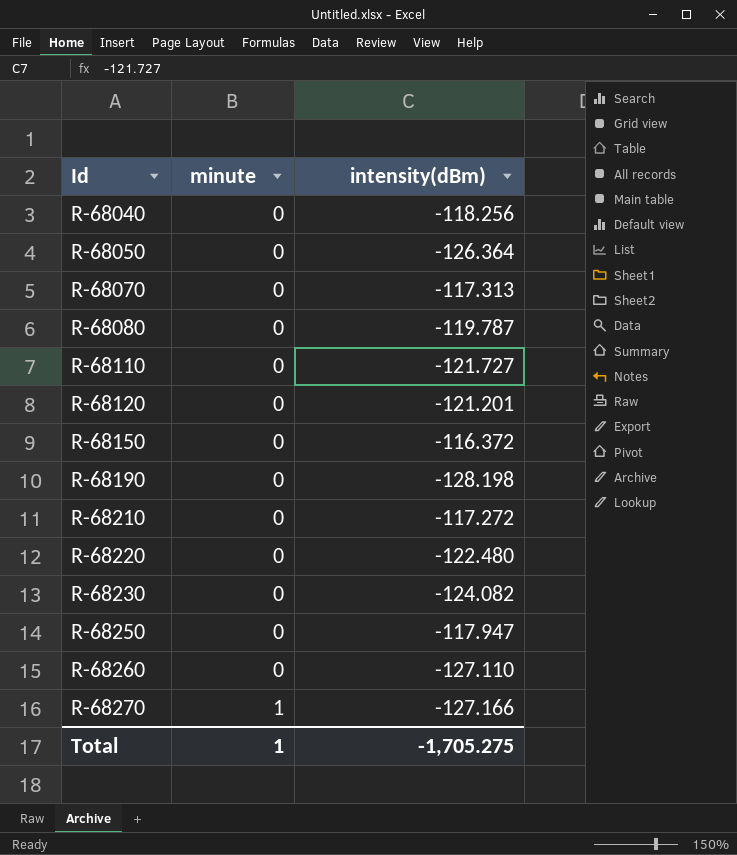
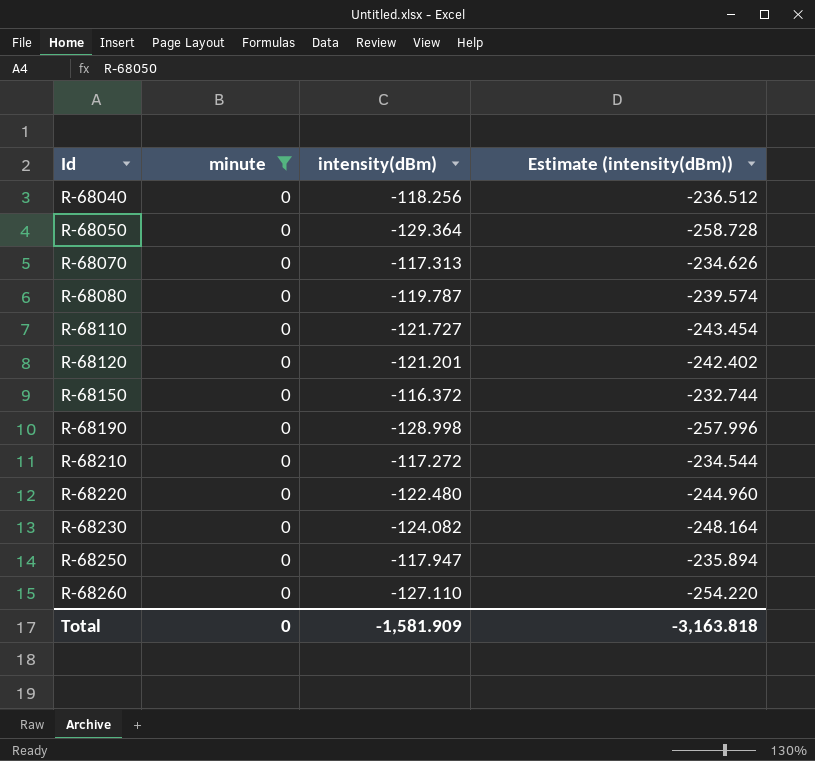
filter: none -> minute = 0
column Estimate (intensity(dBm)) | formula: none -> [intensity(dBm)] * 2
R-68050 | intensity(dBm): -126.364 -> -129.364
R-68190 | intensity(dBm): -128.198 -> -128.998
Total | minute: 1 -> 0
Total | intensity(dBm): -1,705.275 -> -1,581.909

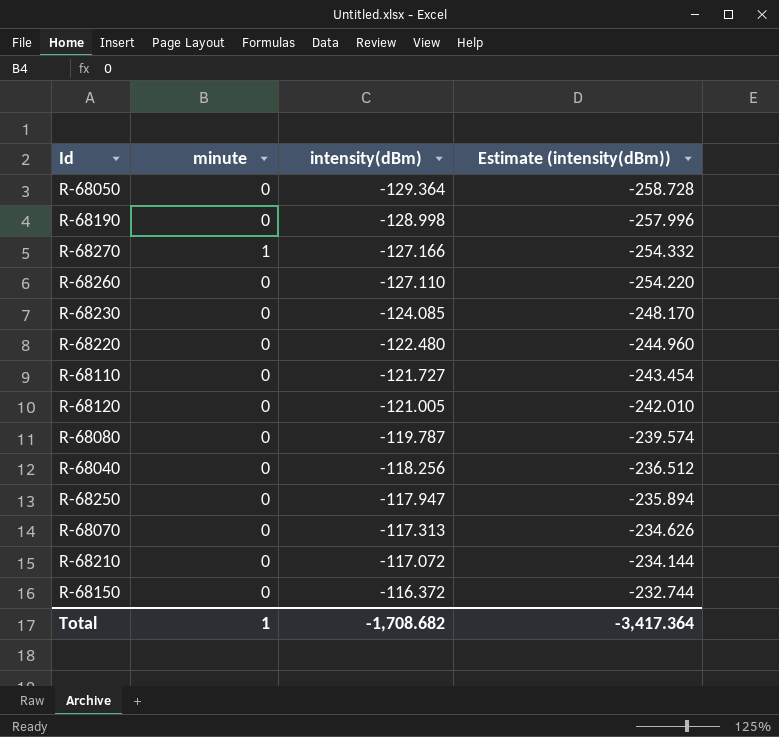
filter: minute = 0 -> none
row order: Id ascending -> intensity(dBm) ascending
R-68230 | intensity(dBm): -124.082 -> -124.085
R-68230 | Estimate (intensity(dBm)): -248.164 -> -248.170
R-68120 | intensity(dBm): -121.201 -> -121.005
R-68120 | Estimate (intensity(dBm)): -242.402 -> -242.010
R-68210 | intensity(dBm): -117.272 -> -117.072
R-68210 | Estimate (intensity(dBm)): -234.544 -> -234.144
Total | minute: 0 -> 1
Total | intensity(dBm): -1,581.909 -> -1,708.682
Total | Estimate (intensity(dBm)): -3,163.818 -> -3,417.364

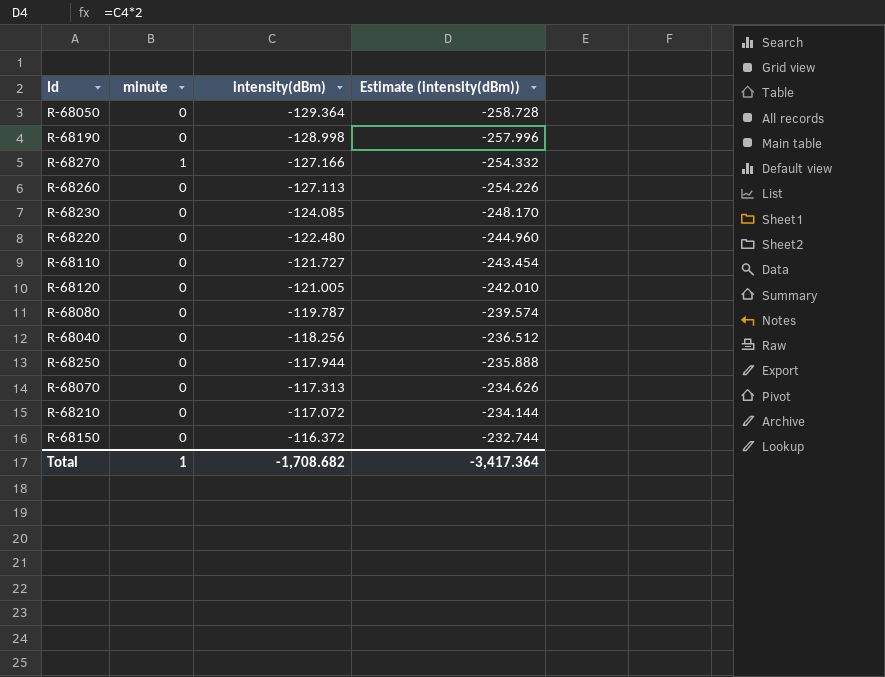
R-68260 | intensity(dBm): -127.110 -> -127.113
R-68260 | Estimate (intensity(dBm)): -254.220 -> -254.226
R-68250 | intensity(dBm): -117.947 -> -117.944
R-68250 | Estimate (intensity(dBm)): -235.894 -> -235.888

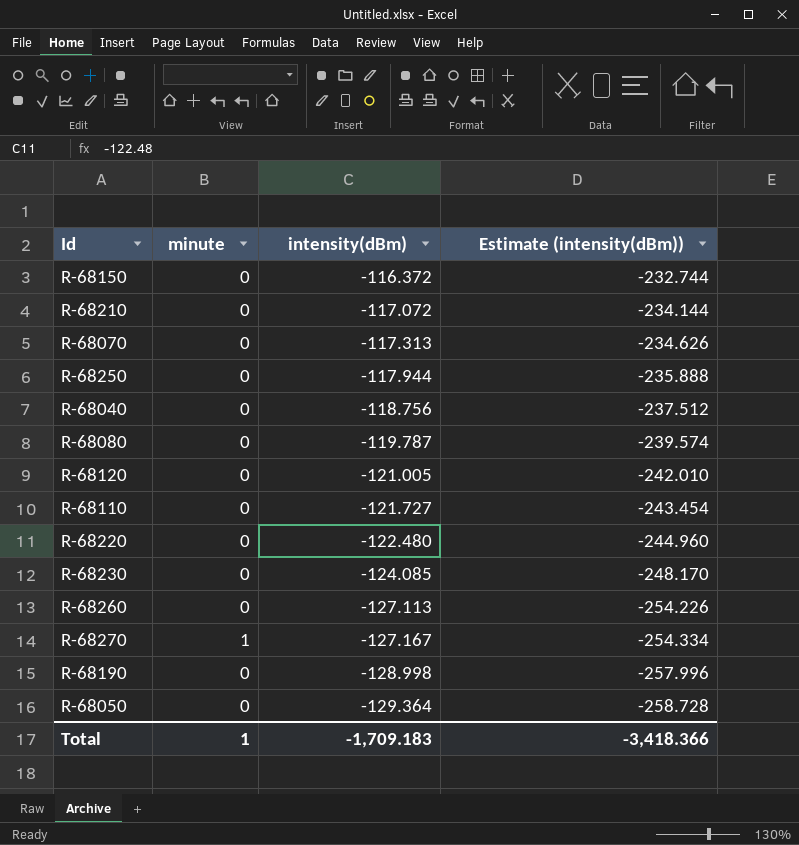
row order: intensity(dBm) ascending -> intensity(dBm) descending
R-68040 | intensity(dBm): -118.256 -> -118.756
R-68040 | Estimate (intensity(dBm)): -236.512 -> -237.512
R-68270 | intensity(dBm): -127.166 -> -127.167
R-68270 | Estimate (intensity(dBm)): -254.332 -> -254.334
Total | intensity(dBm): -1,708.682 -> -1,709.183
Total | Estimate (intensity(dBm)): -3,417.364 -> -3,418.366

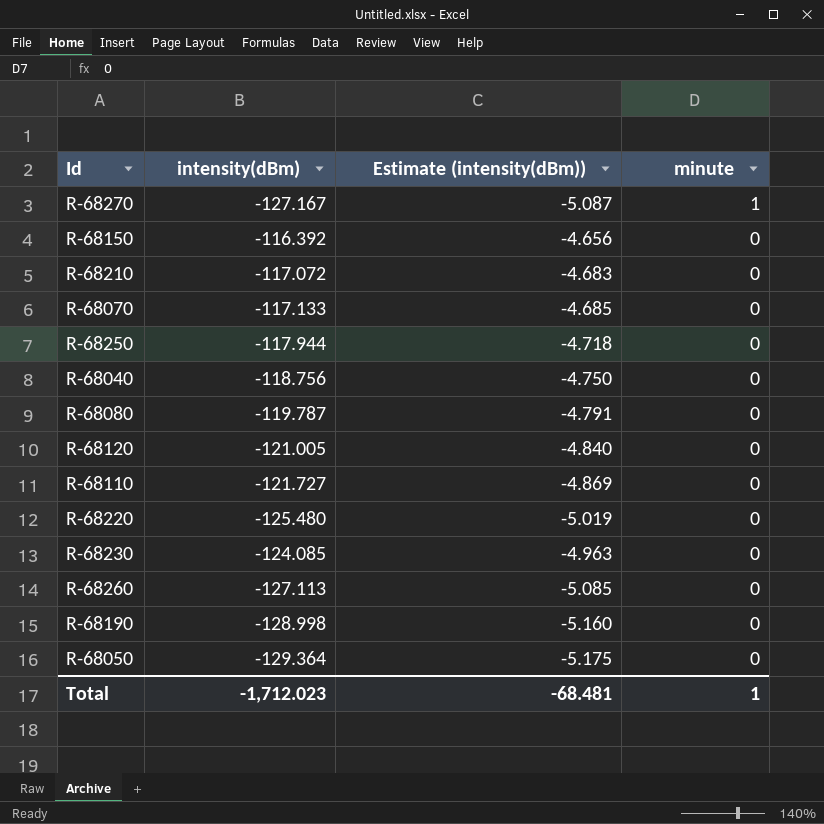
row order: intensity(dBm) descending -> minute descending
column Estimate (intensity(dBm)) | formula: [intensity(dBm)] * 2 -> [intensity(dBm)] * 0.04
column minute | position: 2 -> 4
R-68150 | intensity(dBm): -116.372 -> -116.392
R-68070 | intensity(dBm): -117.313 -> -117.133
R-68220 | intensity(dBm): -122.480 -> -125.480
Total | intensity(dBm): -1,709.183 -> -1,712.023
Total | Estimate (intensity(dBm)): -3,418.366 -> -68.481

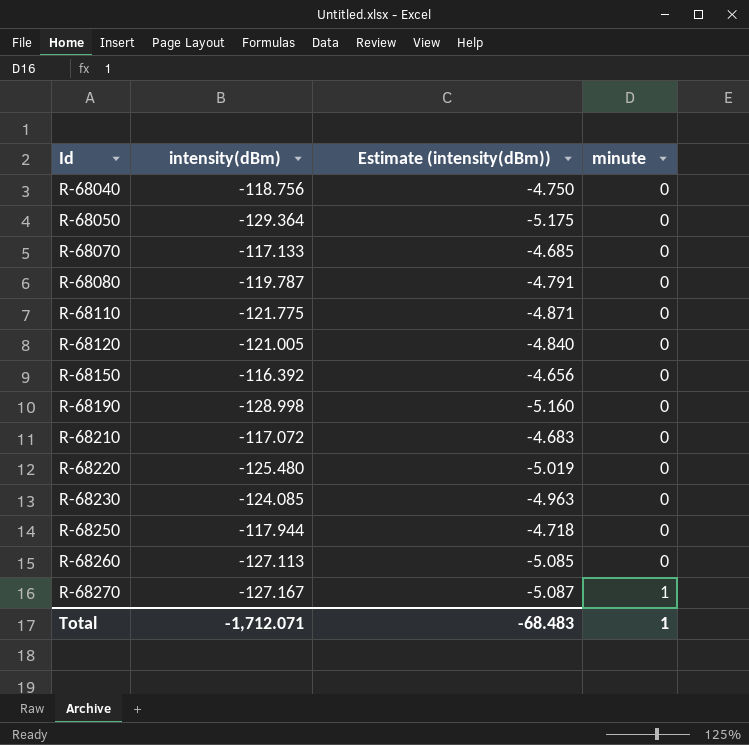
row order: minute descending -> Id ascending
R-68110 | intensity(dBm): -121.727 -> -121.775
R-68110 | Estimate (intensity(dBm)): -4.869 -> -4.871
Total | intensity(dBm): -1,712.023 -> -1,712.071
Total | Estimate (intensity(dBm)): -68.481 -> -68.483

